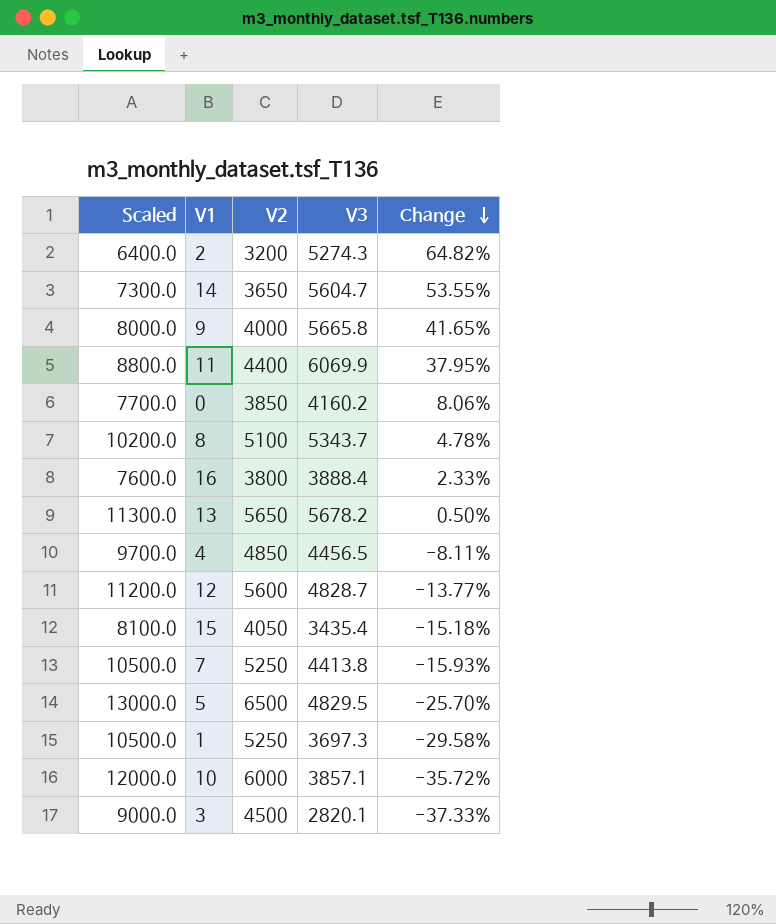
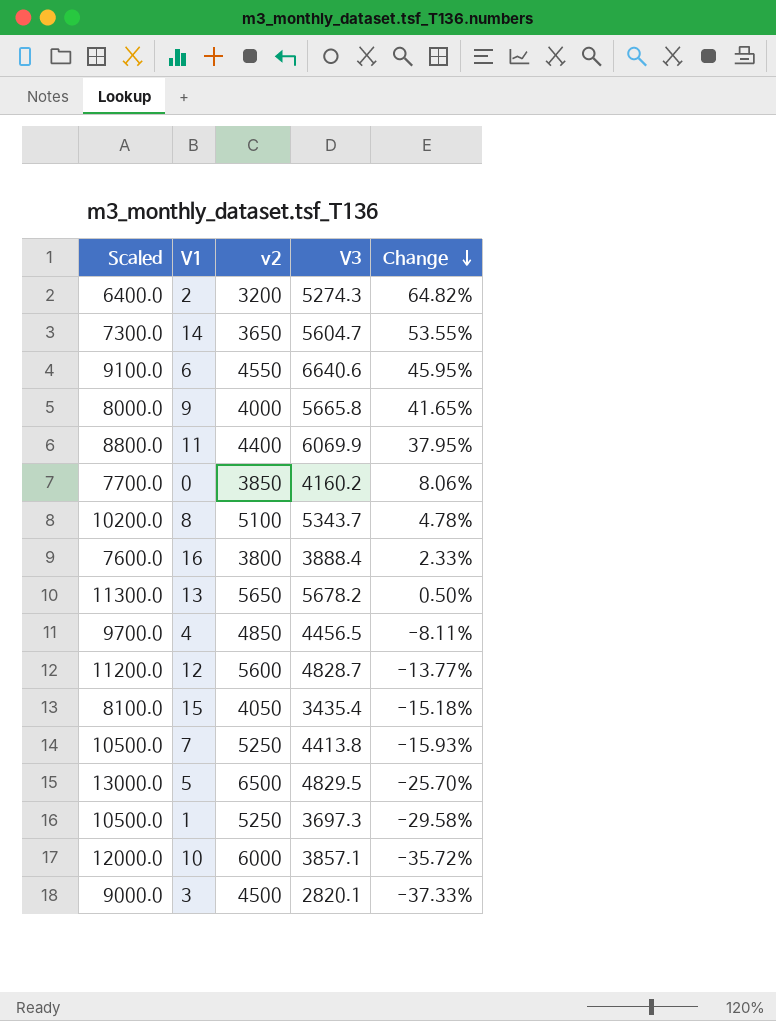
column name: V2 -> v2
row 6: none -> 9100.0 | 4550 | 6640.6 | 45.95%

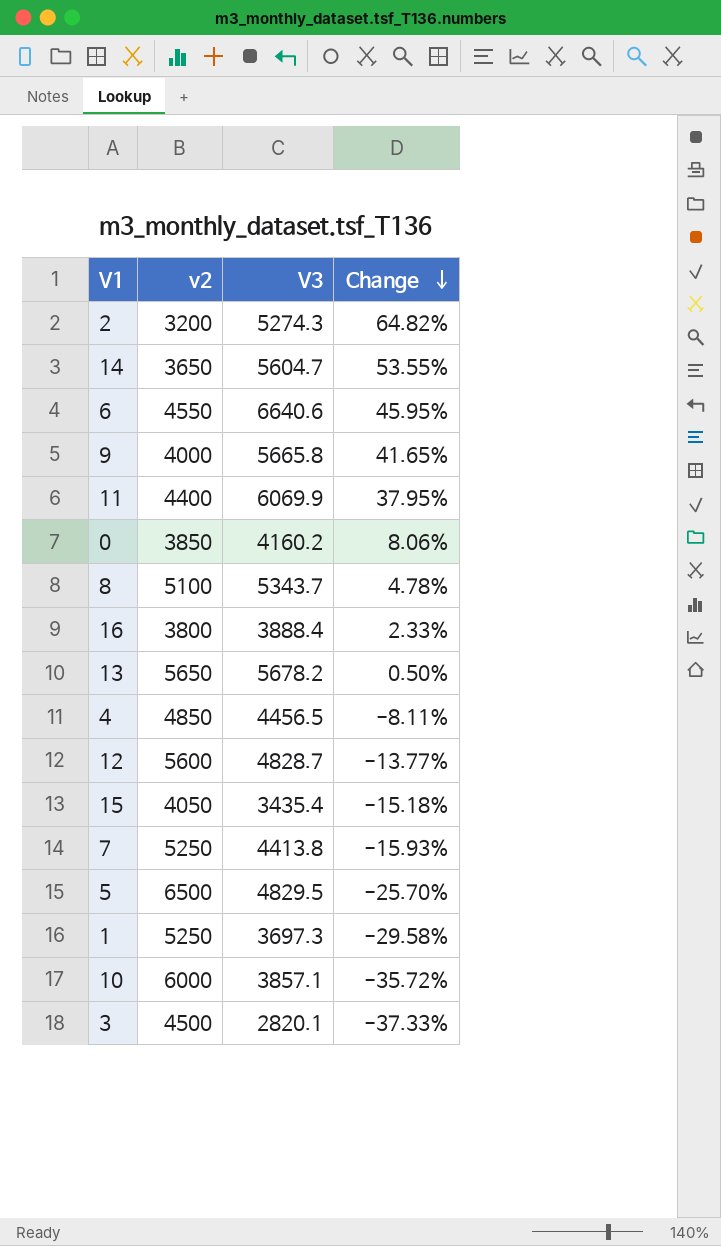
column Scaled | formula: [v2] * 2 -> none

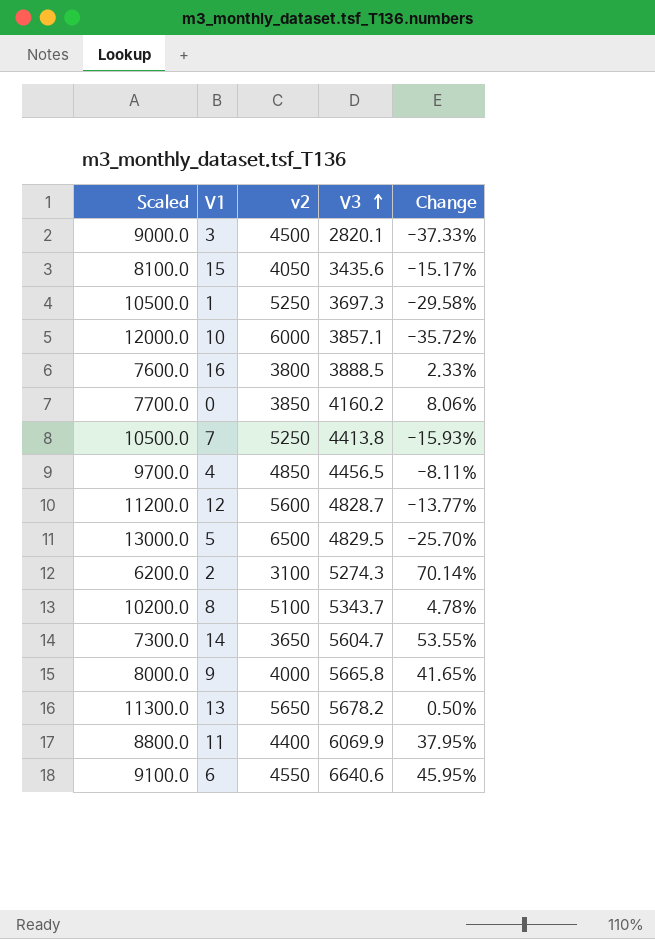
row order: Change descending -> V3 ascending
column Scaled | formula: none -> [v2] * 2
15 | V3: 3435.4 -> 3435.6
15 | Change: -15.18% -> -15.17%
16 | V3: 3888.4 -> 3888.5
2 | v2: 3200 -> 3100
2 | Change: 64.82% -> 70.14%

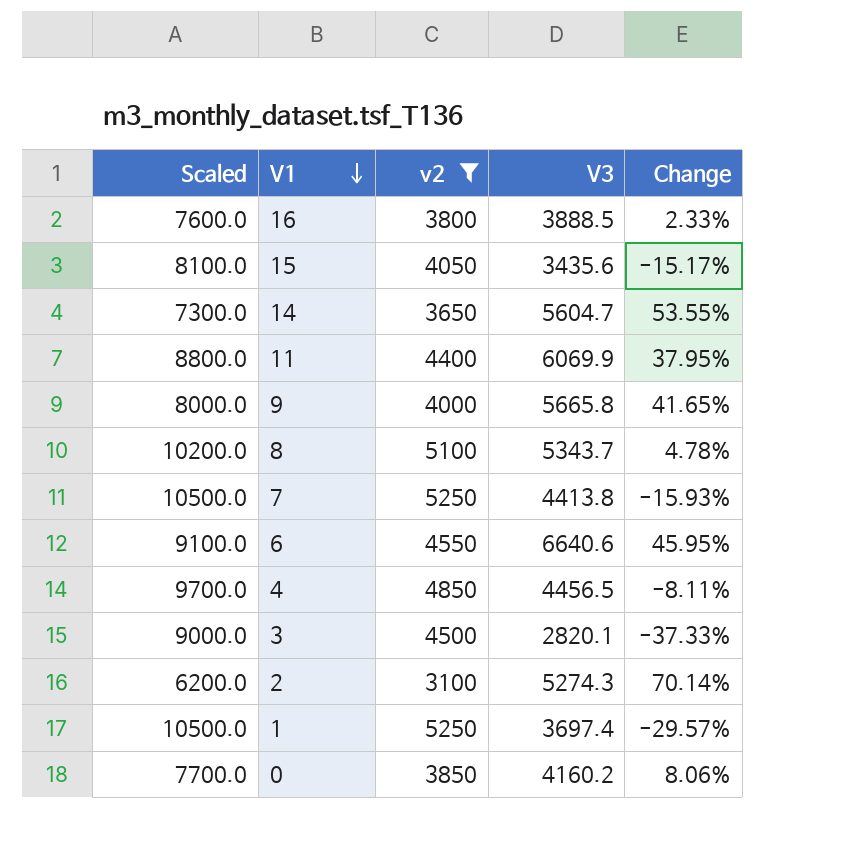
filter: none -> v2 <= 5250
row order: V3 ascending -> V1 descending
1 | V3: 3697.3 -> 3697.4
1 | Change: -29.58% -> -29.57%

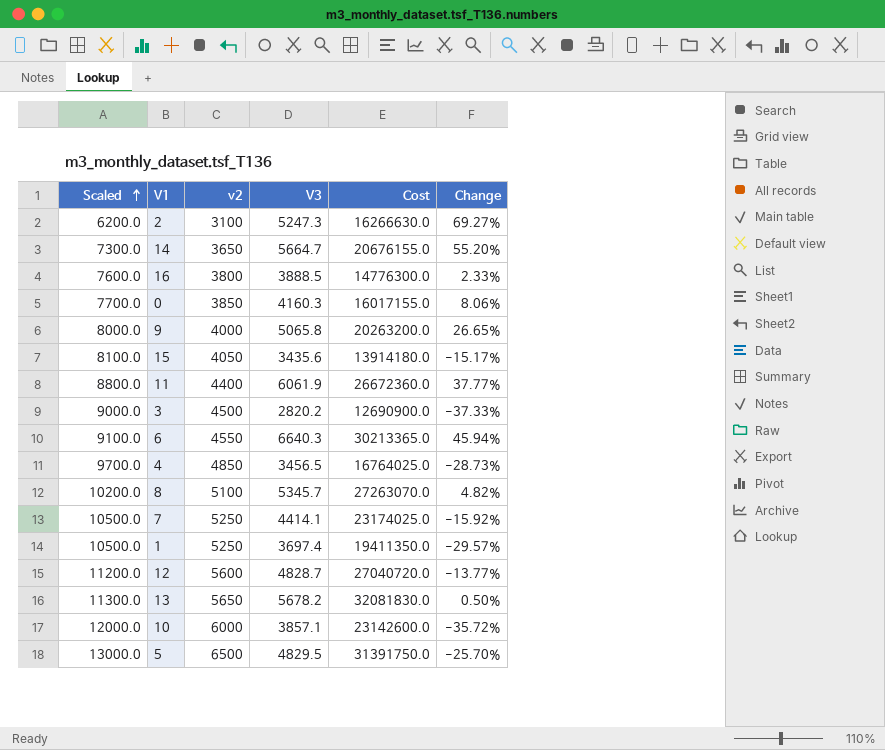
filter: v2 <= 5250 -> none
row order: V1 descending -> Scaled ascending
column Cost | formula: none -> [v2] * [V3]
2 | V3: 5274.3 -> 5247.3
2 | Change: 70.14% -> 69.27%
14 | V3: 5604.7 -> 5664.7
14 | Change: 53.55% -> 55.20%
0 | V3: 4160.2 -> 4160.3
9 | V3: 5665.8 -> 5065.8
9 | Change: 41.65% -> 26.65%
11 | V3: 6069.9 -> 6061.9
11 | Change: 37.95% -> 37.77%
3 | V3: 2820.1 -> 2820.2
6 | V3: 6640.6 -> 6640.3
6 | Change: 45.95% -> 45.94%
4 | V3: 4456.5 -> 3456.5
4 | Change: -8.11% -> -28.73%
8 | V3: 5343.7 -> 5345.7
8 | Change: 4.78% -> 4.82%
7 | V3: 4413.8 -> 4414.1
7 | Change: -15.93% -> -15.92%

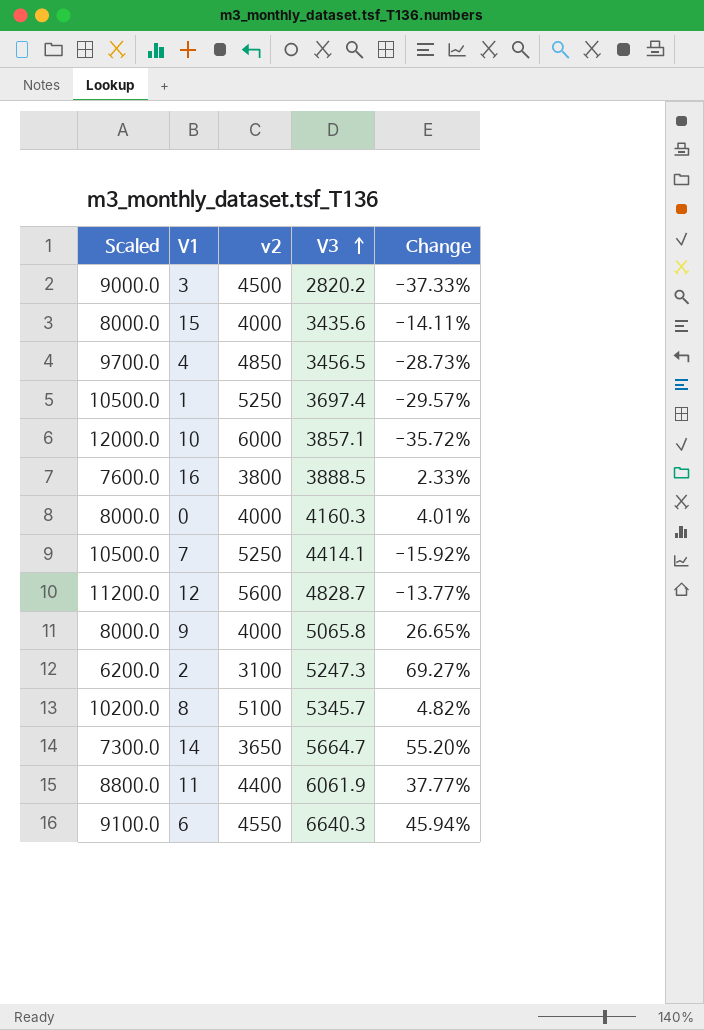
row order: Scaled ascending -> V3 ascending
column Cost | formula: [v2] * [V3] -> none
row 13: 11300.0 | 5650 | 5678.2 | 32081830.0 | 0.50% -> none
row 5: 13000.0 | 6500 | 4829.5 | 31391750.0 | -25.70% -> none
15 | Scaled: 8100.0 -> 8000.0
15 | v2: 4050 -> 4000
15 | Change: -15.17% -> -14.11%
0 | Scaled: 7700.0 -> 8000.0
0 | v2: 3850 -> 4000
0 | Change: 8.06% -> 4.01%

